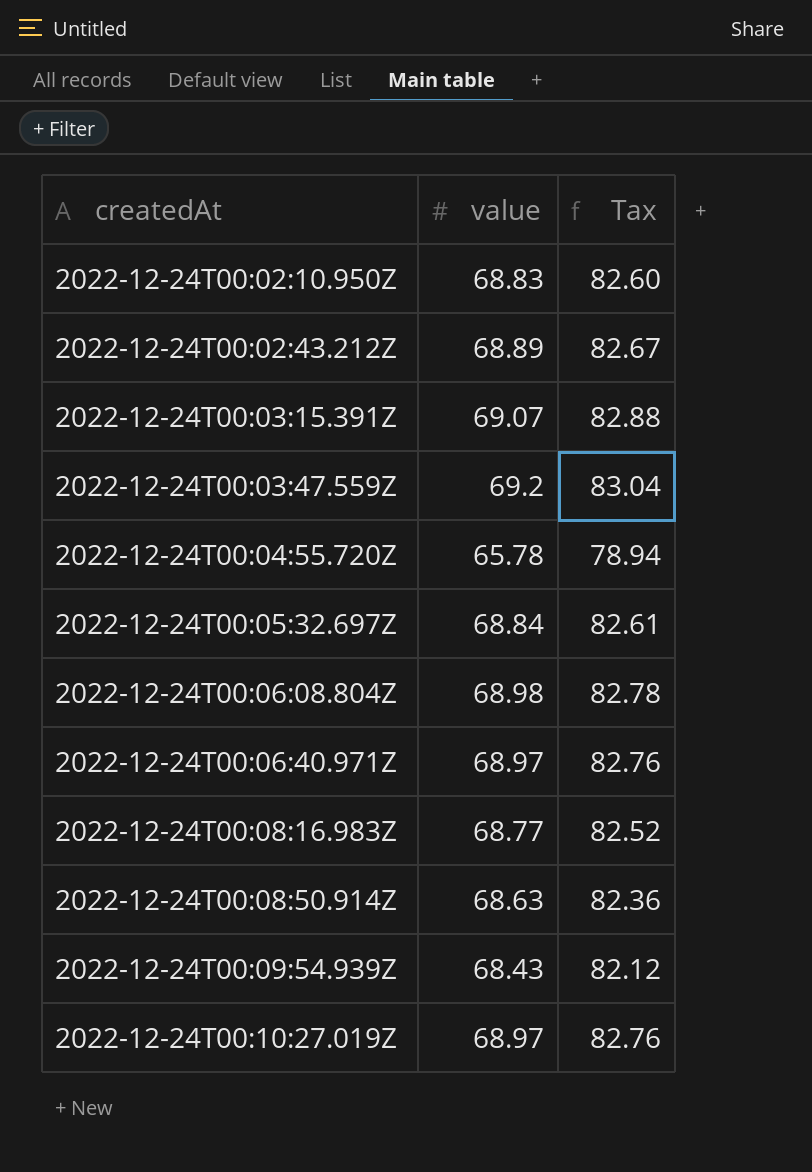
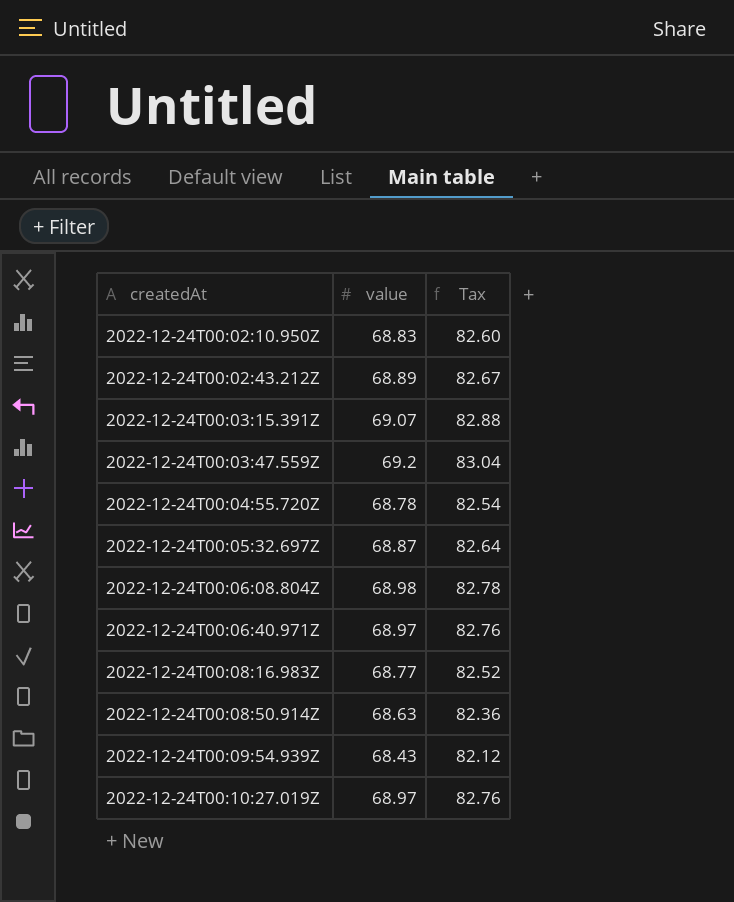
2022-12-24T00:04:55.720Z | value: 65.78 -> 68.78
2022-12-24T00:04:55.720Z | Tax: 78.94 -> 82.54
2022-12-24T00:05:32.697Z | value: 68.84 -> 68.87
2022-12-24T00:05:32.697Z | Tax: 82.61 -> 82.64

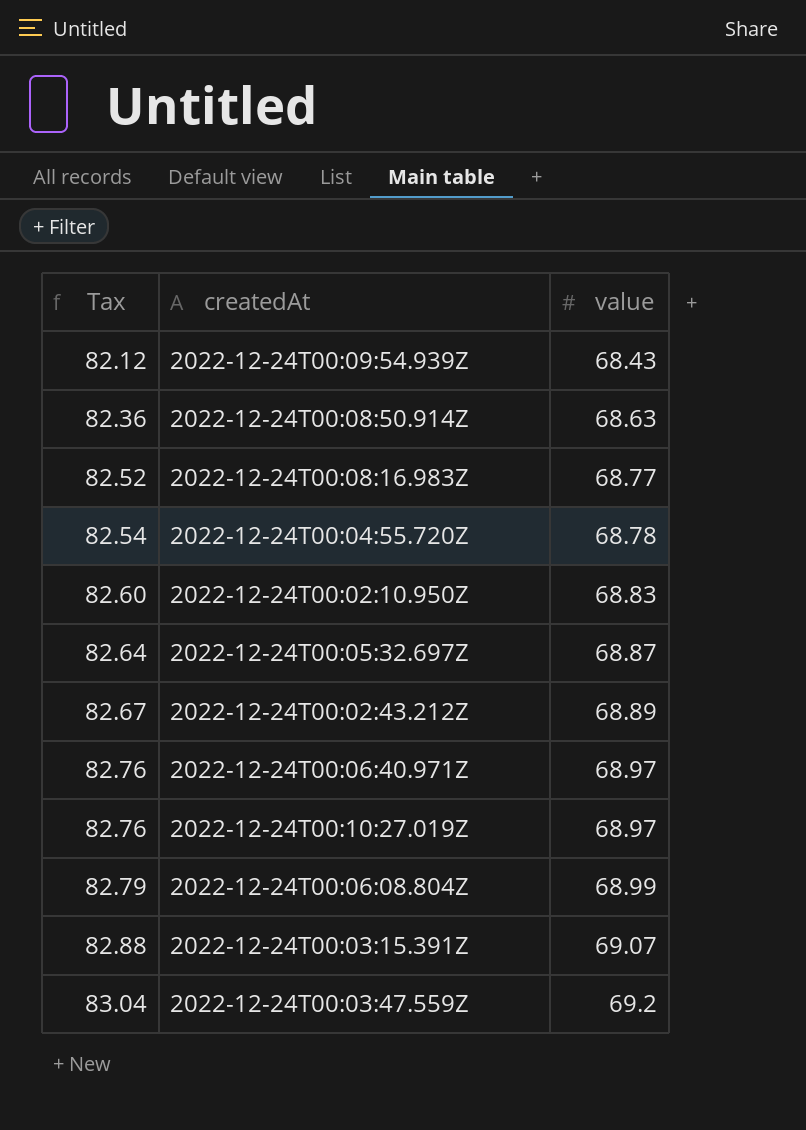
row order: createdAt ascending -> Tax ascending
column Tax | position: 3 -> 1
2022-12-24T00:06:08.804Z | Tax: 82.78 -> 82.79
2022-12-24T00:06:08.804Z | value: 68.98 -> 68.99

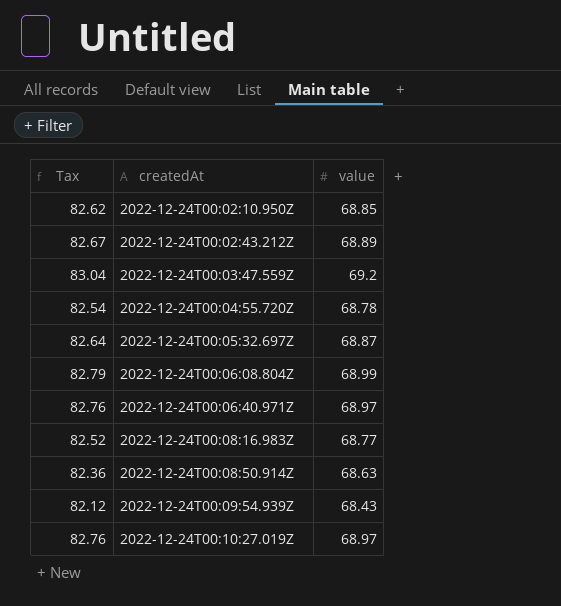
row order: Tax ascending -> createdAt ascending
row 2022-12-24T00:03:15.391Z: 82.88 | 69.07 -> none
2022-12-24T00:02:10.950Z | Tax: 82.60 -> 82.62
2022-12-24T00:02:10.950Z | value: 68.83 -> 68.85

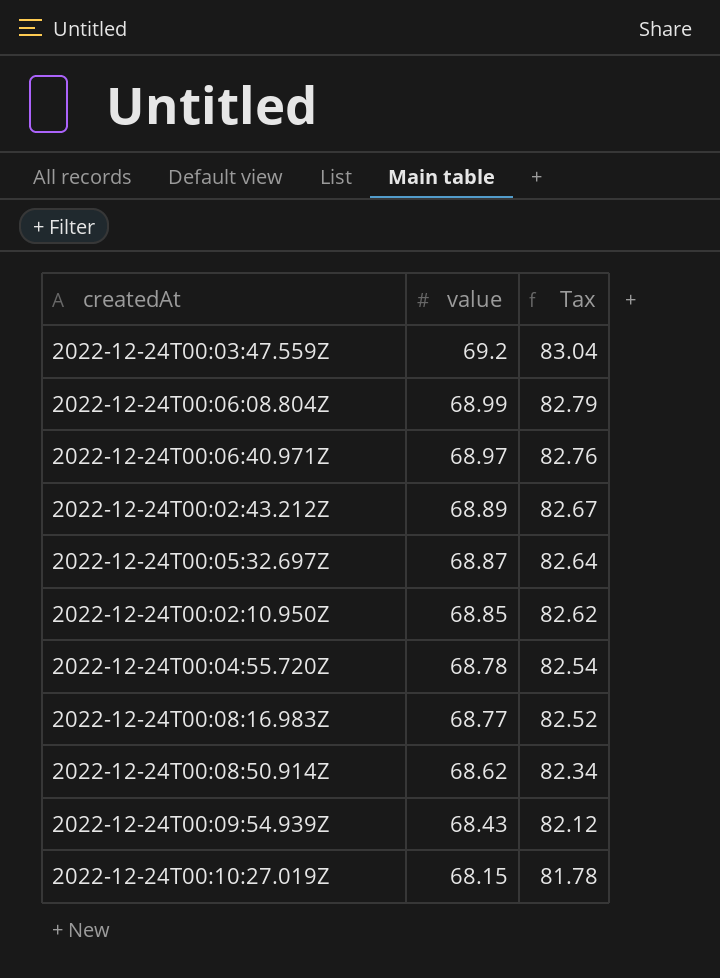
row order: createdAt ascending -> value descending
column Tax | position: 1 -> 3
2022-12-24T00:08:50.914Z | value: 68.63 -> 68.62
2022-12-24T00:08:50.914Z | Tax: 82.36 -> 82.34
2022-12-24T00:10:27.019Z | value: 68.97 -> 68.15
2022-12-24T00:10:27.019Z | Tax: 82.76 -> 81.78

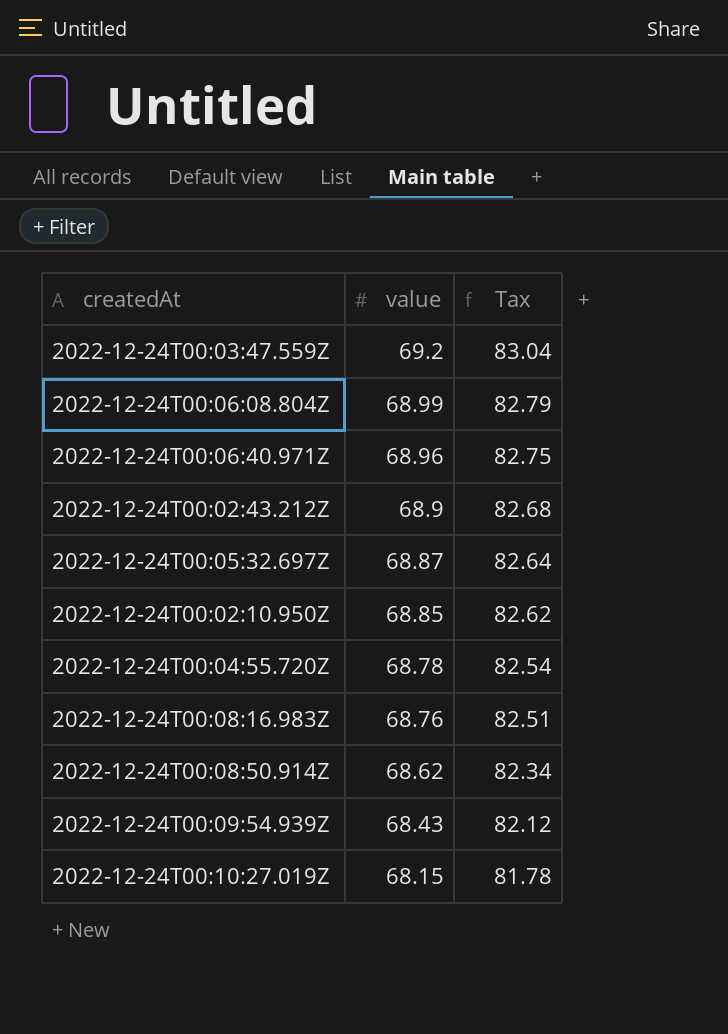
2022-12-24T00:06:40.971Z | value: 68.97 -> 68.96
2022-12-24T00:06:40.971Z | Tax: 82.76 -> 82.75
2022-12-24T00:02:43.212Z | value: 68.89 -> 68.9
2022-12-24T00:02:43.212Z | Tax: 82.67 -> 82.68
2022-12-24T00:08:16.983Z | value: 68.77 -> 68.76
2022-12-24T00:08:16.983Z | Tax: 82.52 -> 82.51

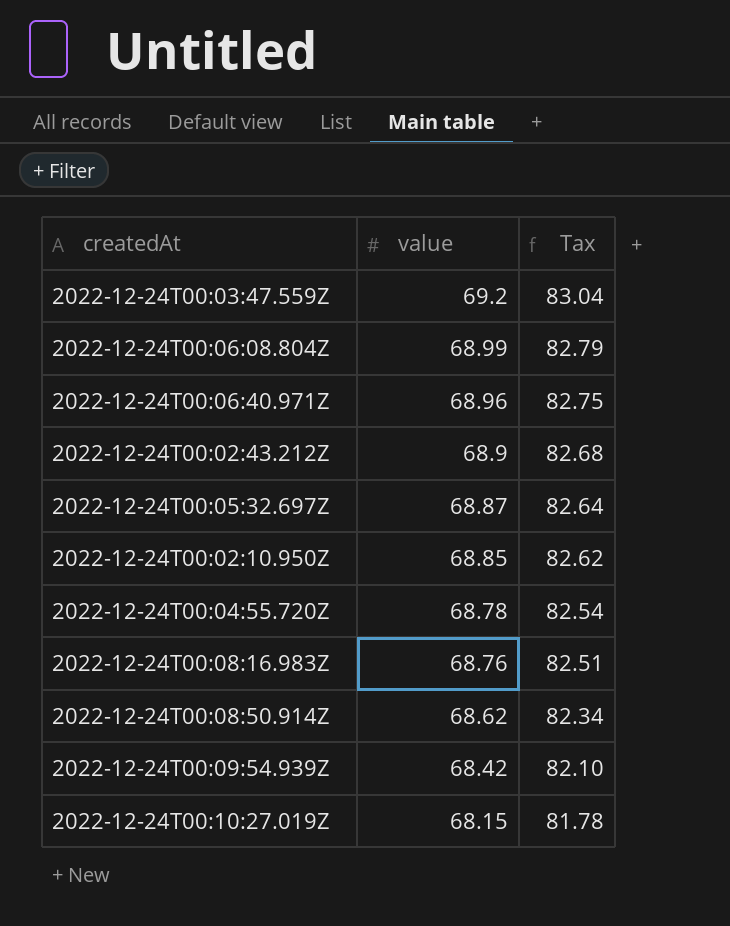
2022-12-24T00:09:54.939Z | value: 68.43 -> 68.42
2022-12-24T00:09:54.939Z | Tax: 82.12 -> 82.10

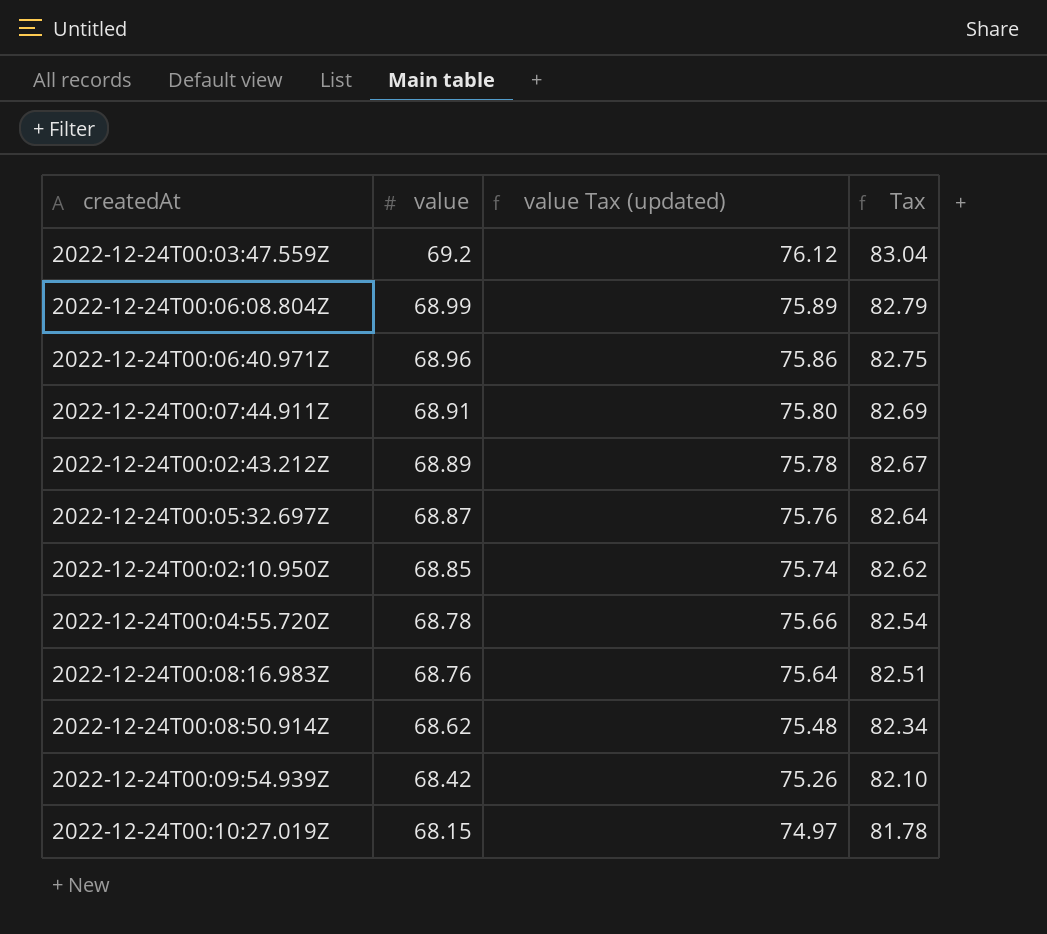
column value Tax (updated) | formula: none -> [value] * 1.1
row 2022-12-24T00:07:44.911Z: none -> 68.91 | 75.80 | 82.69
2022-12-24T00:02:43.212Z | value: 68.9 -> 68.89
2022-12-24T00:02:43.212Z | Tax: 82.68 -> 82.67

